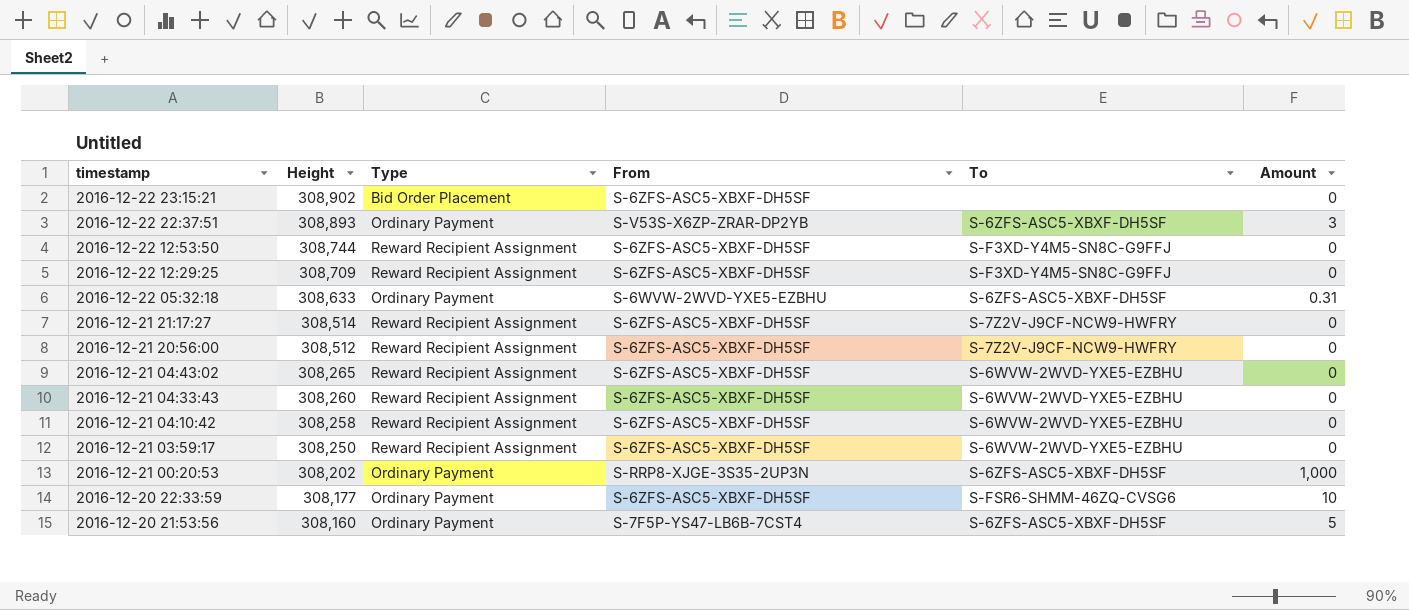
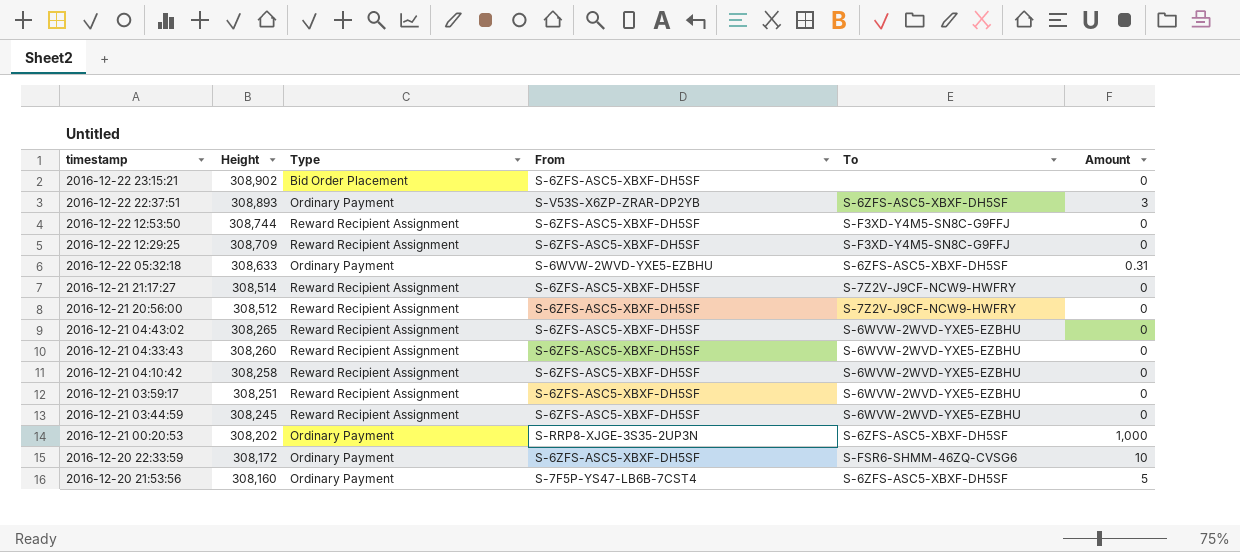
2016-12-21 03:59:17 | Height: 308,250 -> 308,251
row 2016-12-21 03:44:59: none -> 308,245 | Reward Recipient Assignment | S-6ZFS-ASC5-XBXF-DH5SF | S-6WVW-2WVD-YXE5-EZBHU | 0
2016-12-20 22:33:59 | Height: 308,177 -> 308,172

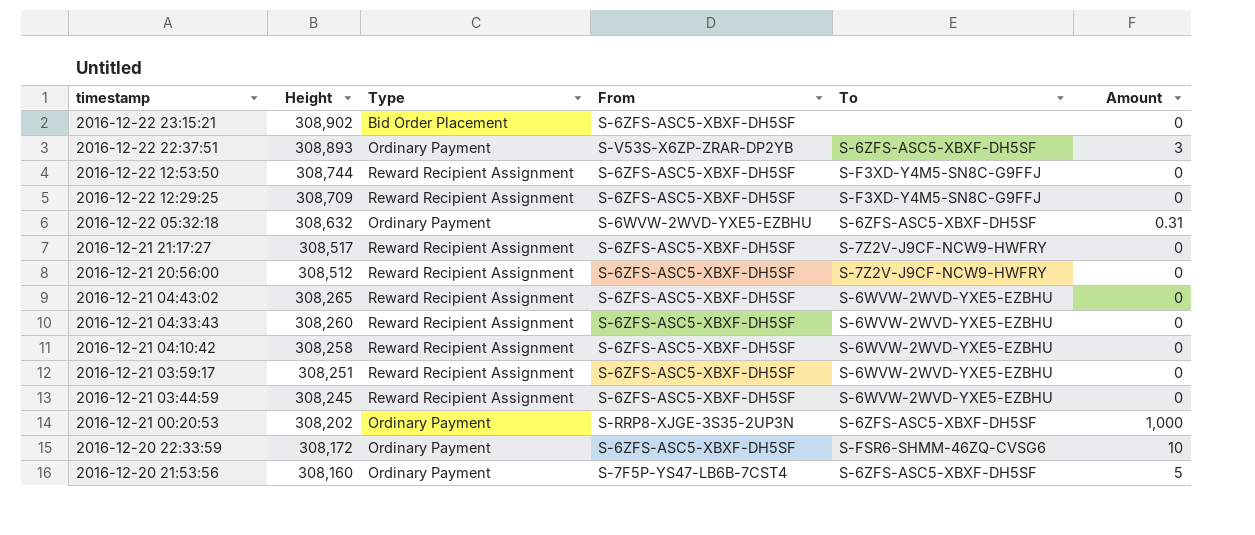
2016-12-22 05:32:18 | Height: 308,633 -> 308,632
2016-12-21 21:17:27 | Height: 308,514 -> 308,517

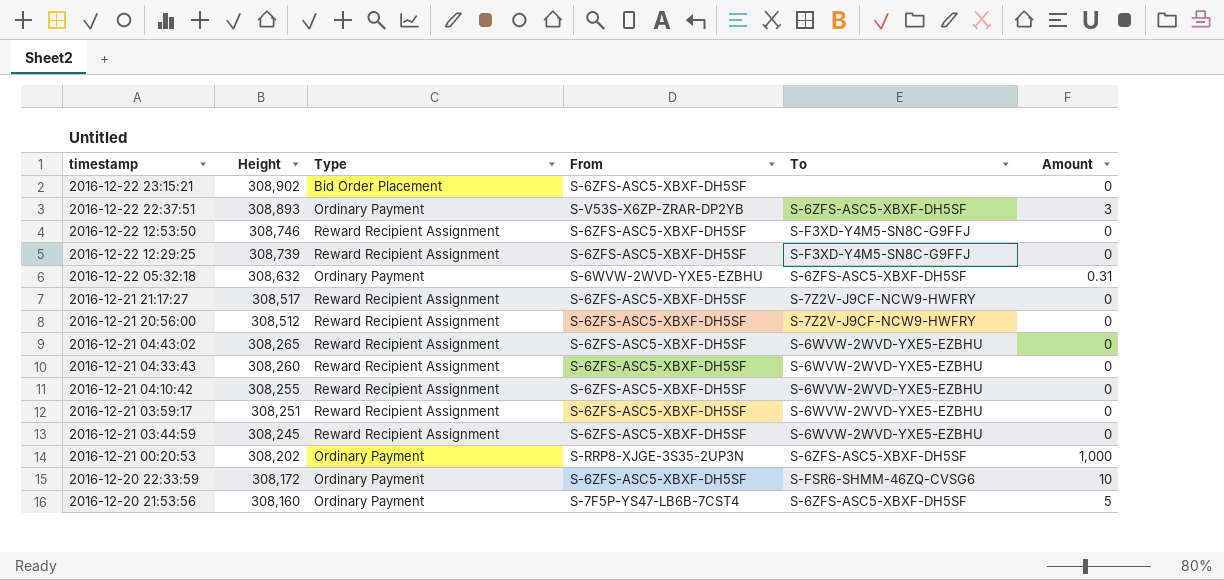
2016-12-22 12:53:50 | Height: 308,744 -> 308,746
2016-12-22 12:29:25 | Height: 308,709 -> 308,739
2016-12-21 04:10:42 | Height: 308,258 -> 308,255

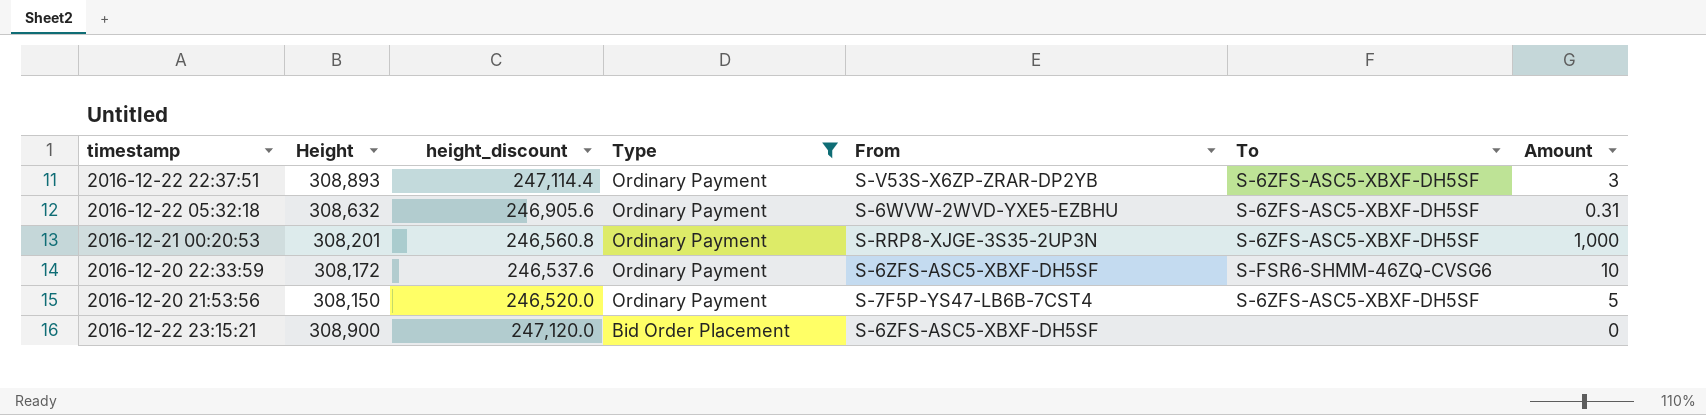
filter: none -> Type != Reward Recipient Assignment
row order: timestamp descending -> Type descending
column height_discount | formula: none -> [Height] * 0.8
2016-12-21 00:20:53 | Height: 308,202 -> 308,201
2016-12-20 21:53:56 | Height: 308,160 -> 308,150
2016-12-22 23:15:21 | Height: 308,902 -> 308,900

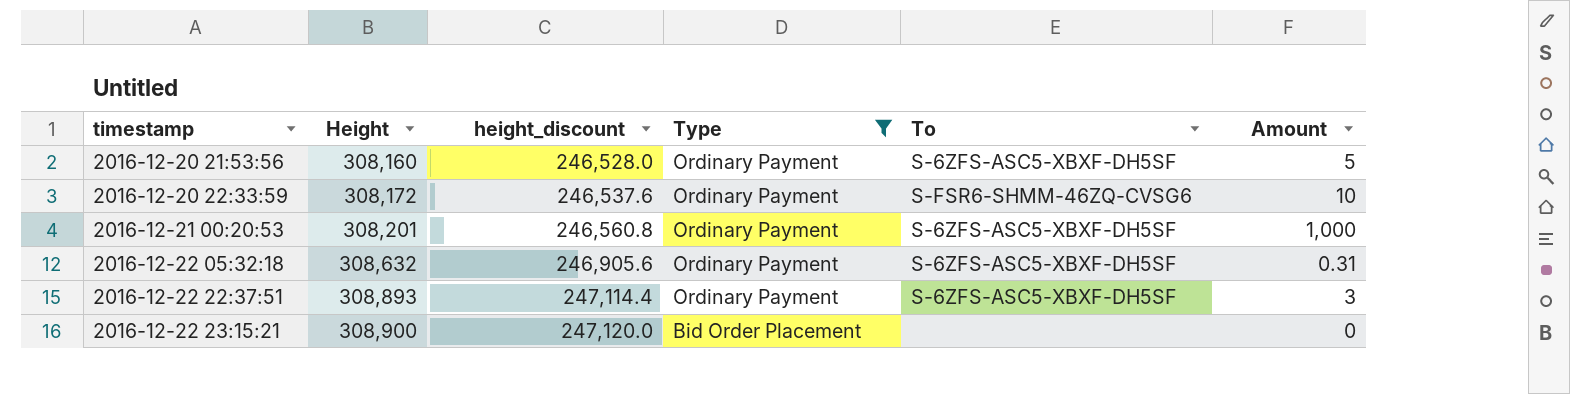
row order: Type descending -> timestamp ascending
column From | position: 5 -> none
2016-12-20 21:53:56 | Height: 308,150 -> 308,160
2016-12-20 21:53:56 | height_discount: 246,520.0 -> 246,528.0

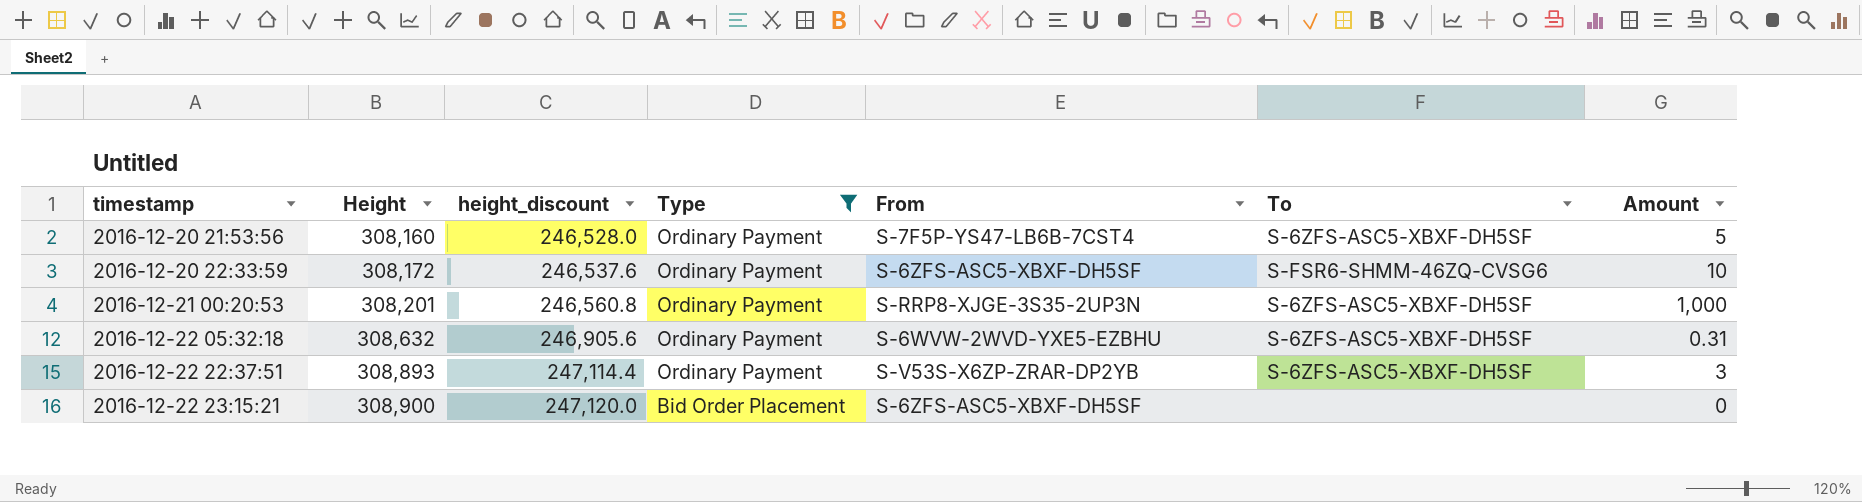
column From | position: none -> 5

